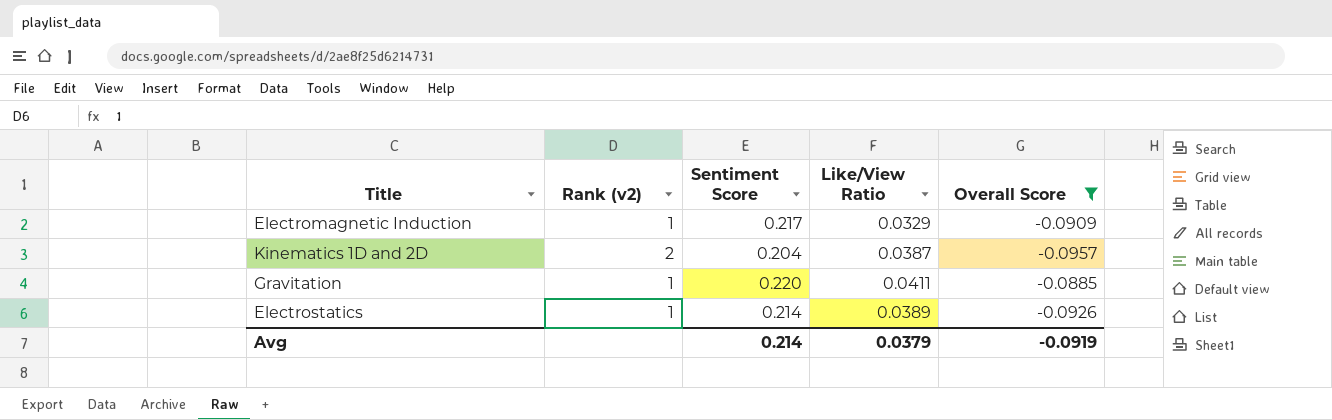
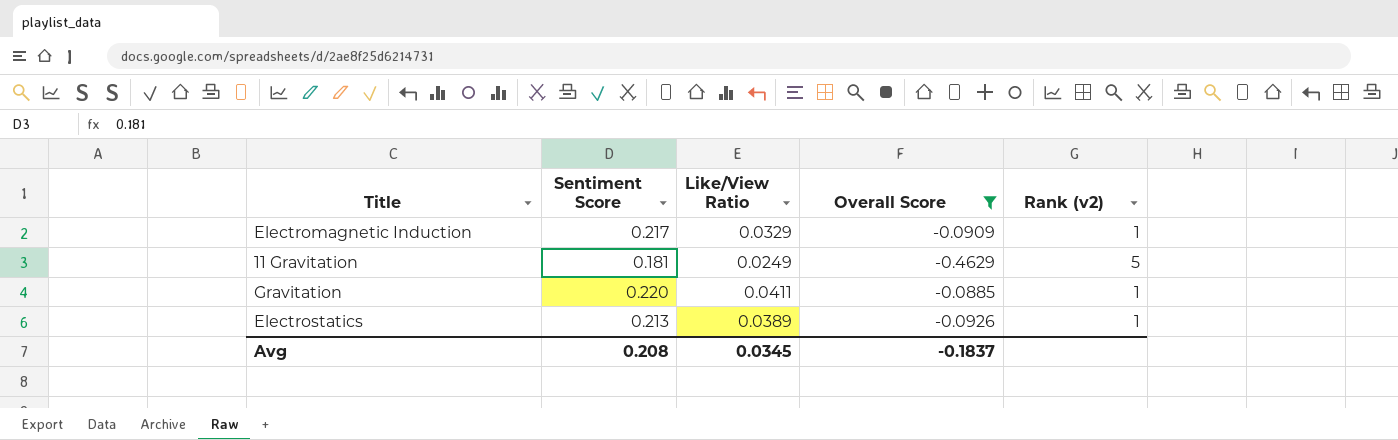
column Rank (v2) | position: 2 -> 5
row Kinematics 1D and 2D: 2 | 0.204 | 0.0387 | -0.0957 -> none
row 11 Gravitation: none -> 0.181 | 0.0249 | -0.4629 | 5
Electrostatics | Sentiment Score: 0.214 -> 0.213
Avg | Sentiment Score: 0.214 -> 0.208
Avg | Like/View Ratio: 0.0379 -> 0.0345
Avg | Overall Score: -0.0919 -> -0.1837

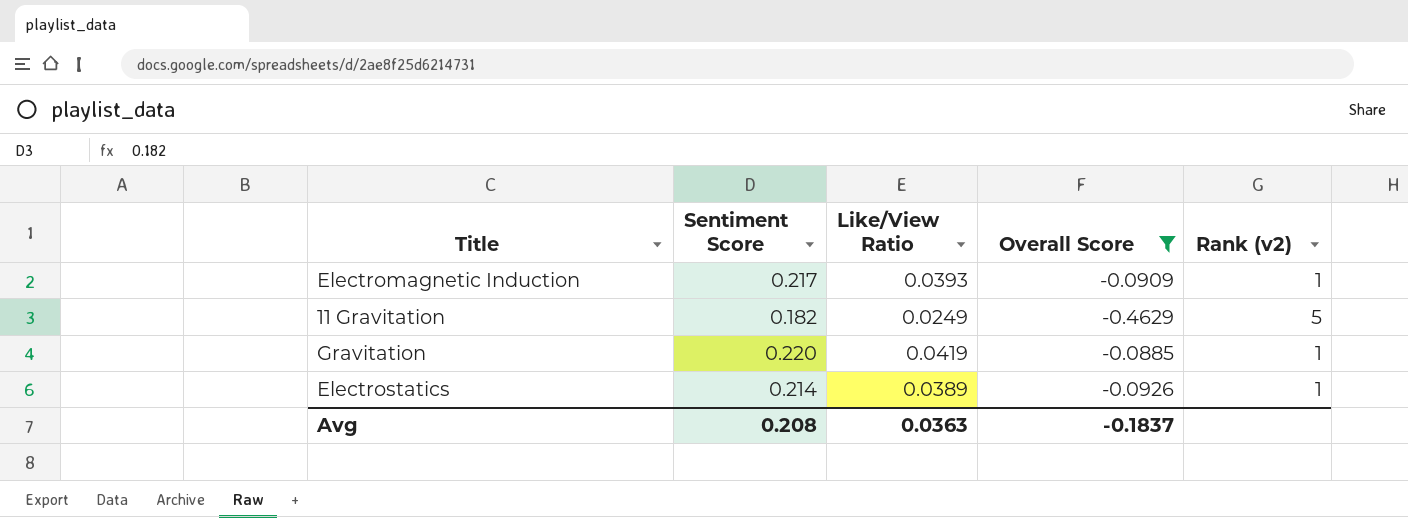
Electromagnetic Induction | Like/View Ratio: 0.0329 -> 0.0393
11 Gravitation | Sentiment Score: 0.181 -> 0.182
Gravitation | Like/View Ratio: 0.0411 -> 0.0419
Electrostatics | Sentiment Score: 0.213 -> 0.214
Avg | Like/View Ratio: 0.0345 -> 0.0363

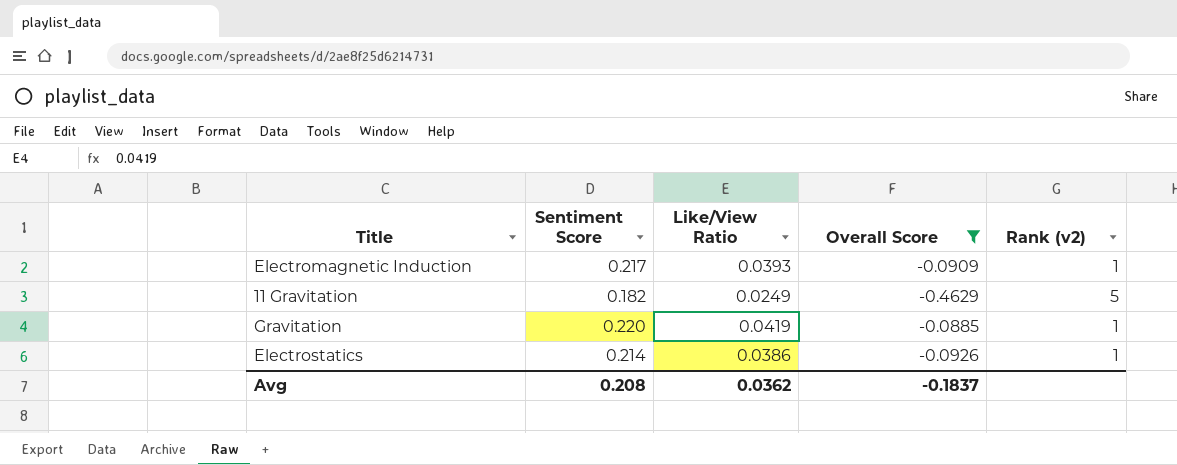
Electrostatics | Like/View Ratio: 0.0389 -> 0.0386
Avg | Like/View Ratio: 0.0363 -> 0.0362

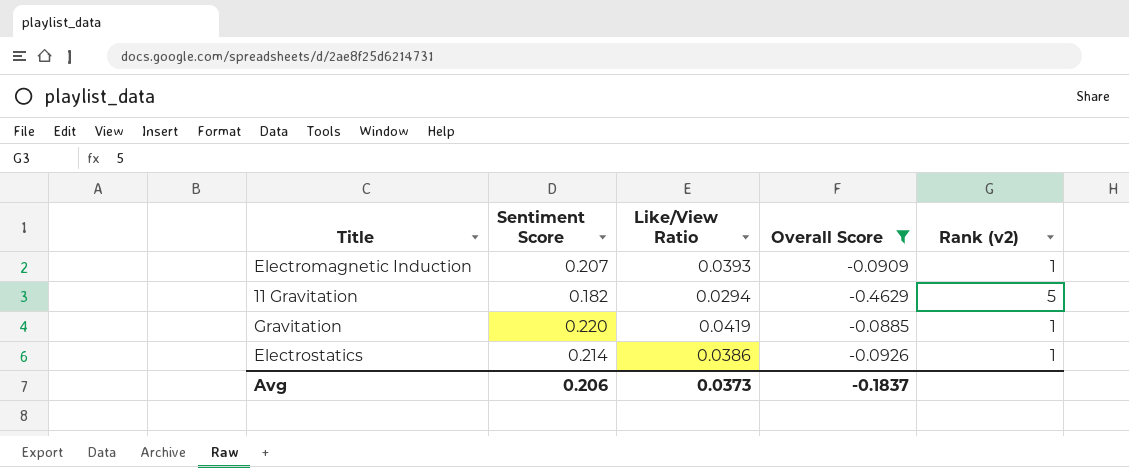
Electromagnetic Induction | Sentiment Score: 0.217 -> 0.207
11 Gravitation | Like/View Ratio: 0.0249 -> 0.0294
Avg | Sentiment Score: 0.208 -> 0.206
Avg | Like/View Ratio: 0.0362 -> 0.0373

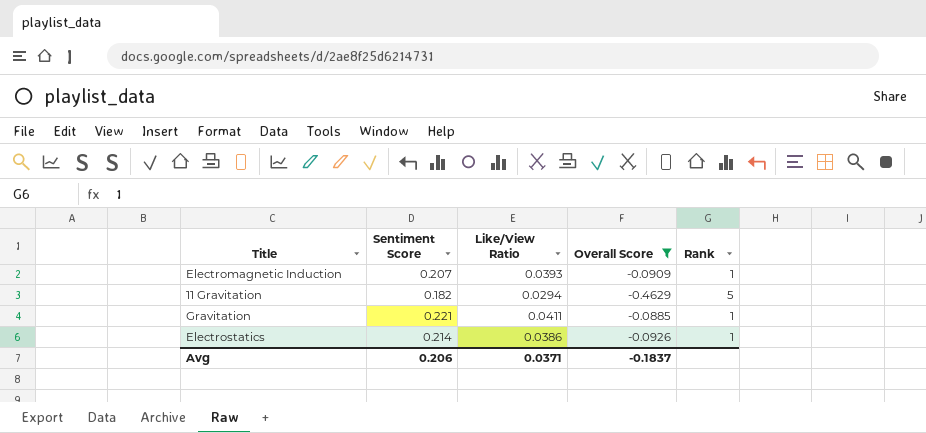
column name: Rank (v2) -> Rank
Gravitation | Sentiment Score: 0.220 -> 0.221
Gravitation | Like/View Ratio: 0.0419 -> 0.0411
Avg | Like/View Ratio: 0.0373 -> 0.0371

